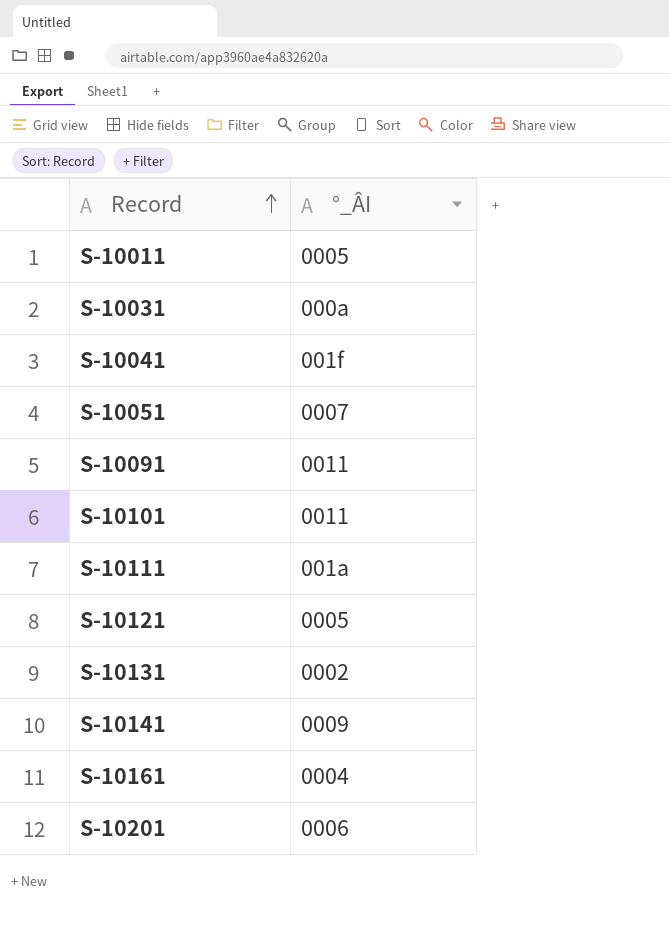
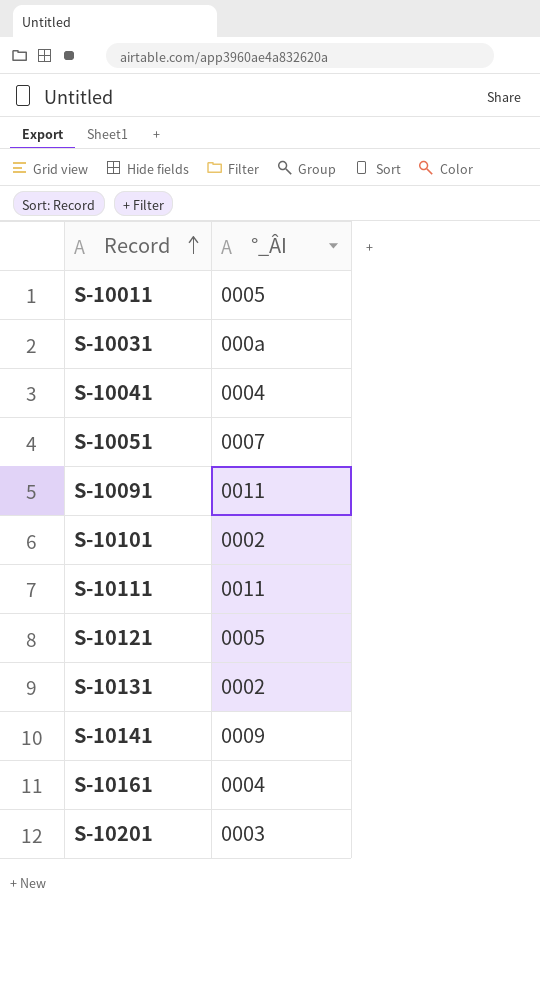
S-10041 | °_ÂI: 001f -> 0004
S-10101 | °_ÂI: 0011 -> 0002
S-10111 | °_ÂI: 001a -> 0011
S-10201 | °_ÂI: 0006 -> 0003

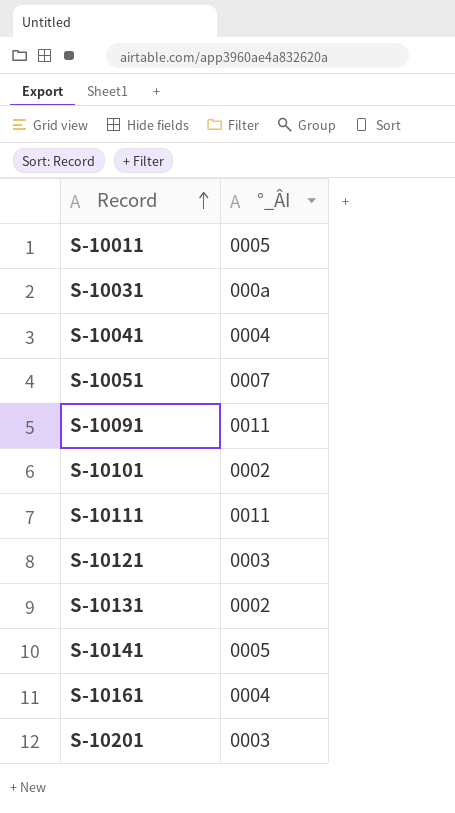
S-10121 | °_ÂI: 0005 -> 0003
S-10141 | °_ÂI: 0009 -> 0005

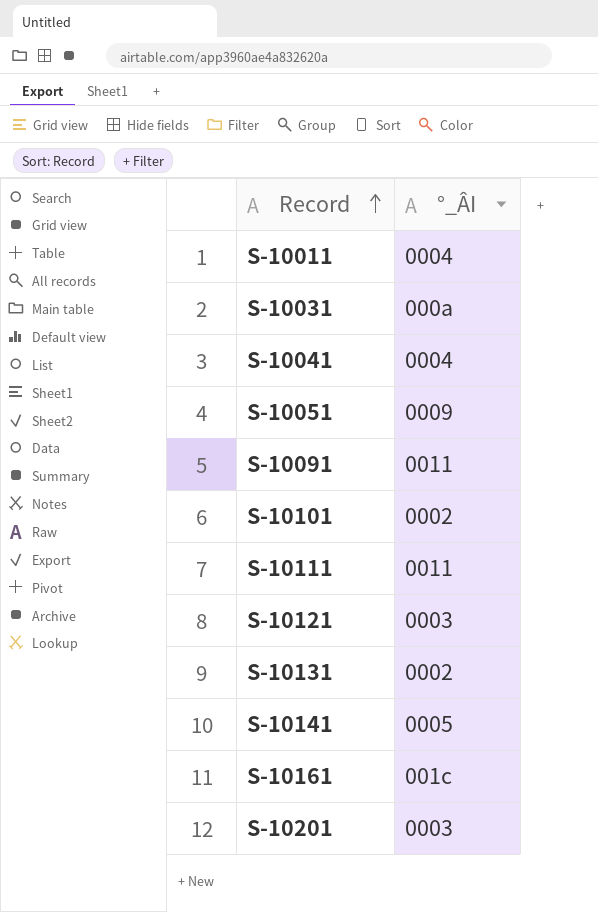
S-10011 | °_ÂI: 0005 -> 0004
S-10051 | °_ÂI: 0007 -> 0009
S-10161 | °_ÂI: 0004 -> 001c

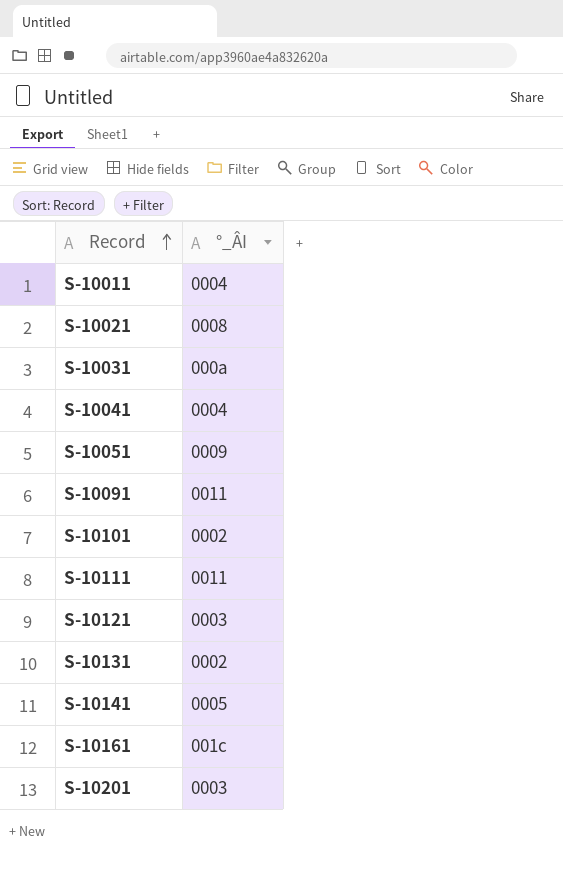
row S-10021: none -> 0008

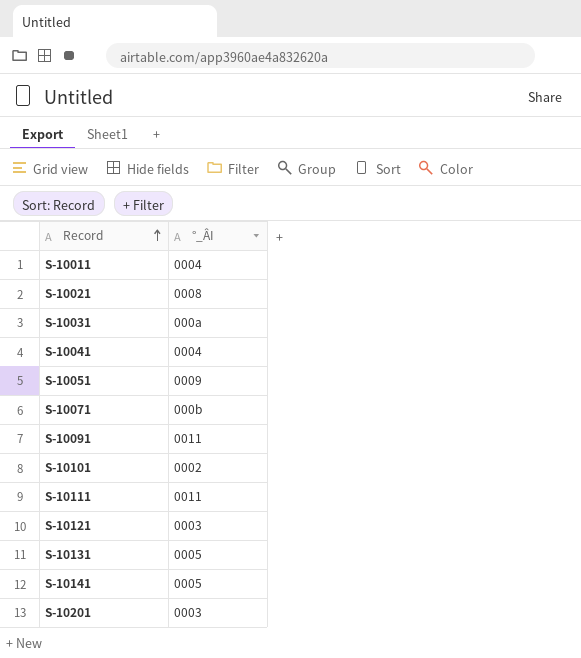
row S-10161: 001c -> none
row S-10071: none -> 000b
S-10131 | °_ÂI: 0002 -> 0005

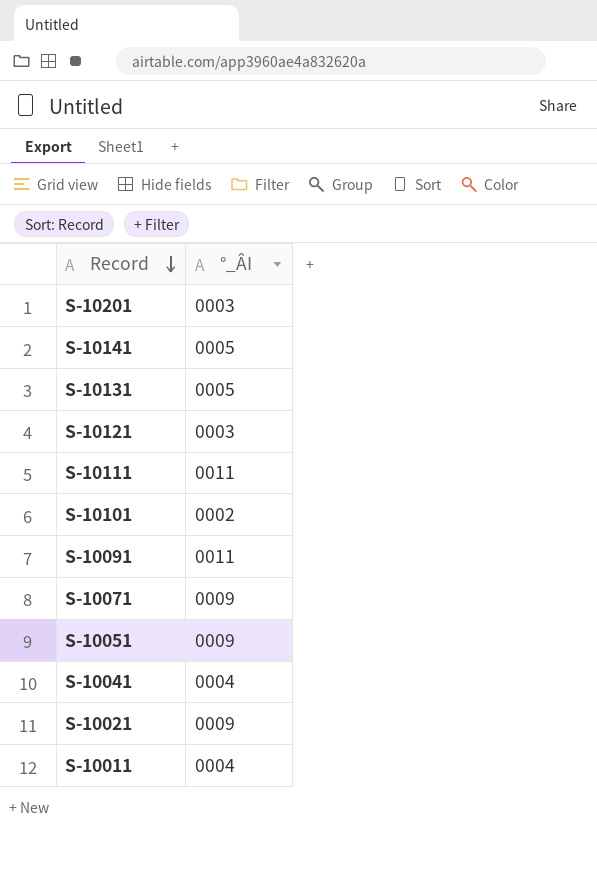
row order: Record ascending -> Record descending
row S-10031: 000a -> none
S-10071 | °_ÂI: 000b -> 0009
S-10021 | °_ÂI: 0008 -> 0009

